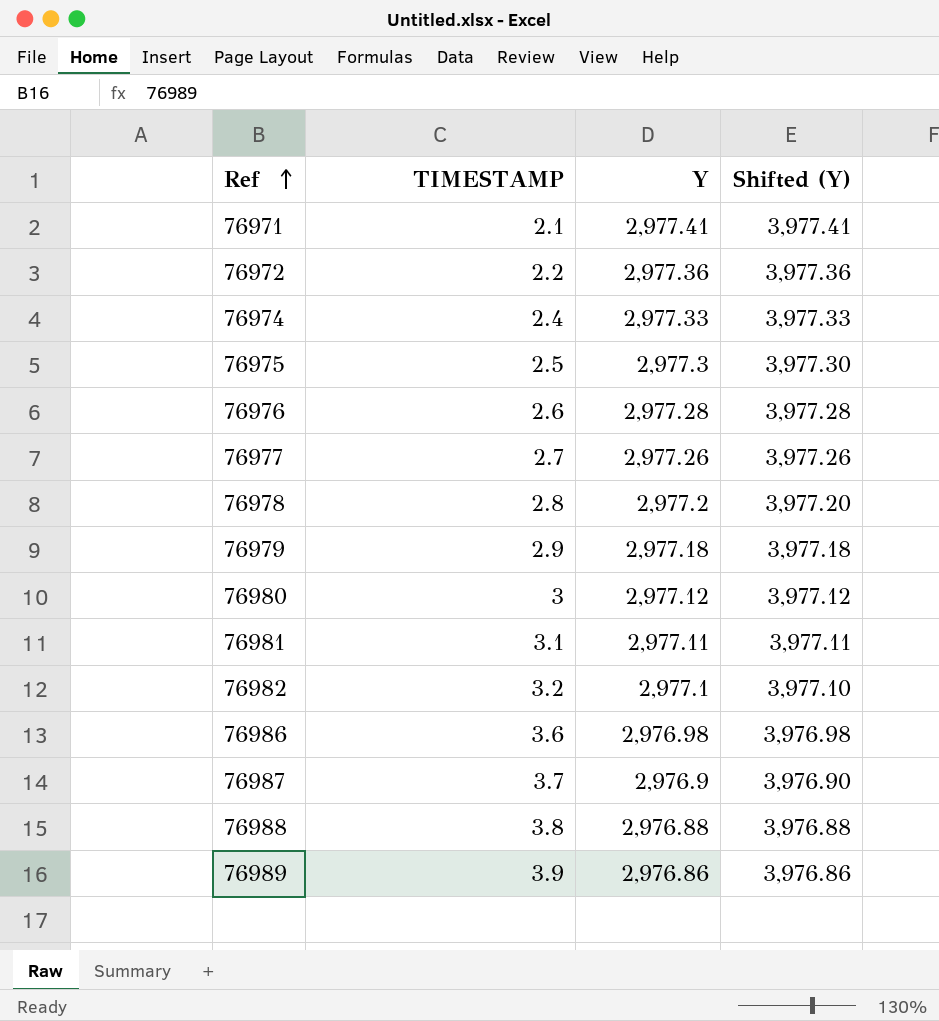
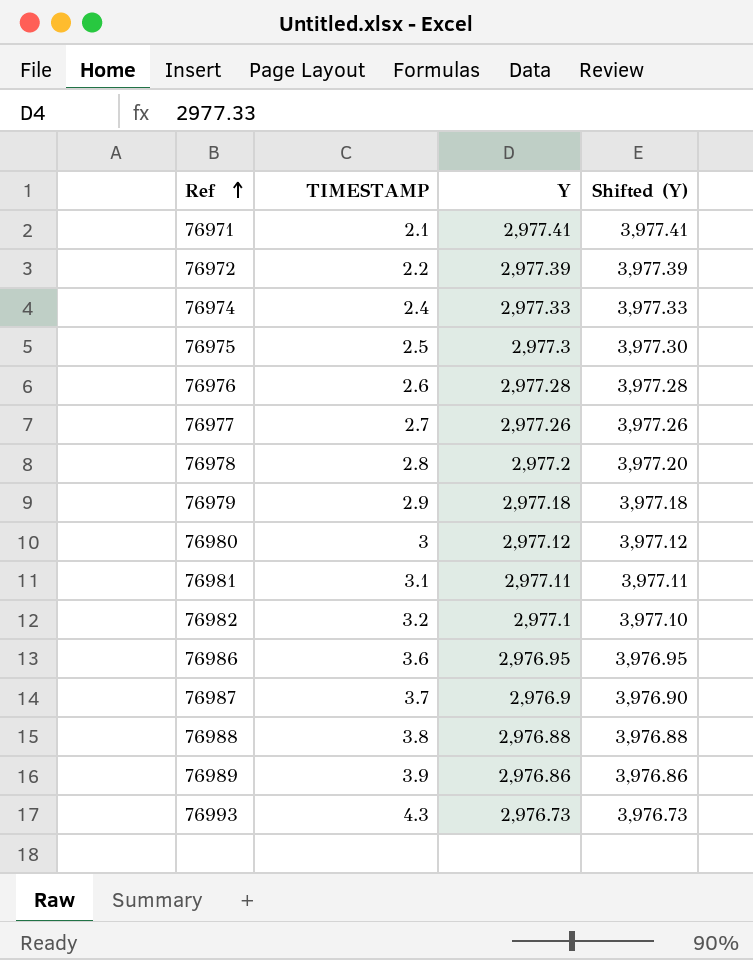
76972 | Y: 2,977.36 -> 2,977.39
76972 | Shifted (Y): 3,977.36 -> 3,977.39
76986 | Y: 2,976.98 -> 2,976.95
76986 | Shifted (Y): 3,976.98 -> 3,976.95
row 76993: none -> 4.3 | 2,976.73 | 3,976.73

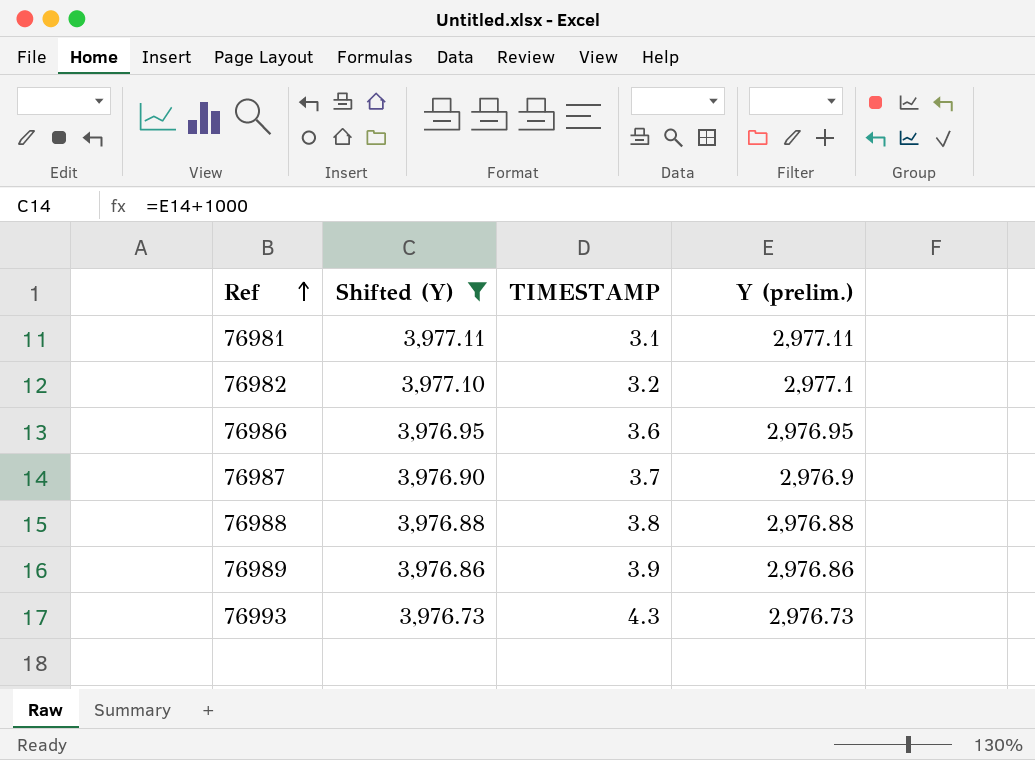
filter: none -> Shifted (Y) <= 3,977.11
column Shifted (Y) | position: 4 -> 2
column name: Y -> Y (prelim.)

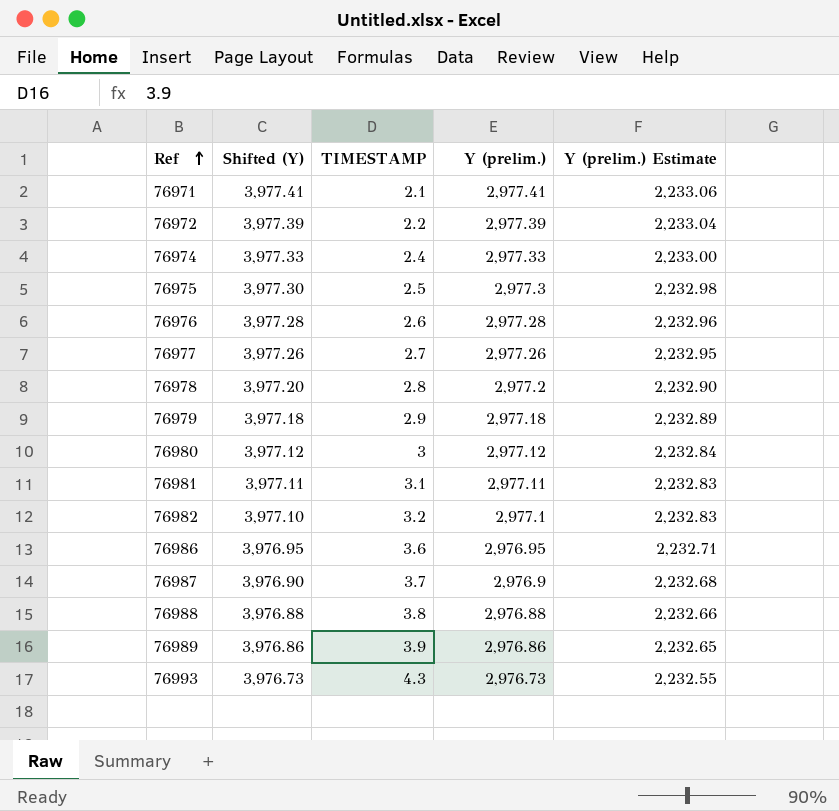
filter: Shifted (Y) <= 3,977.11 -> none
column Y (prelim.) Estimate | formula: none -> [Y (prelim.)] * 0.75

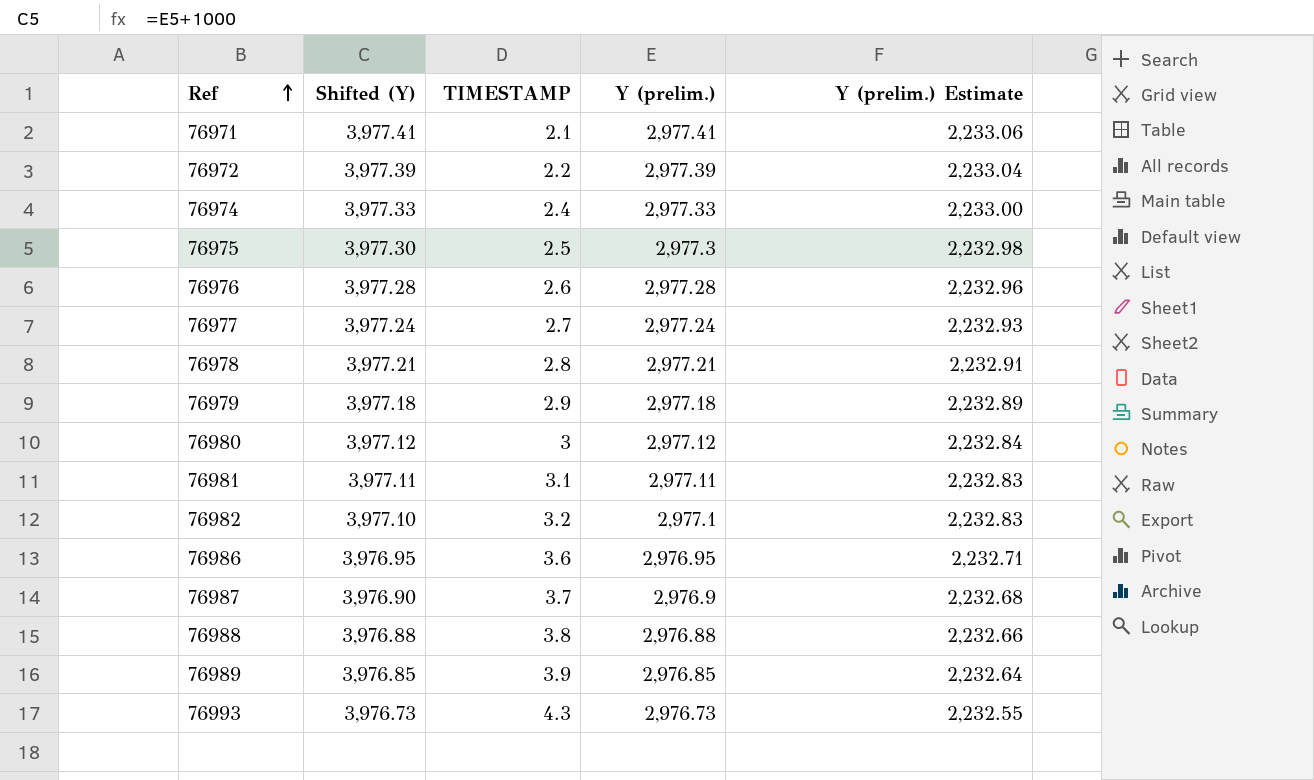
76977 | Shifted (Y): 3,977.26 -> 3,977.24
76977 | Y (prelim.): 2,977.26 -> 2,977.24
76977 | Y (prelim.) Estimate: 2,232.95 -> 2,232.93
76978 | Shifted (Y): 3,977.20 -> 3,977.21
76978 | Y (prelim.): 2,977.2 -> 2,977.21
76978 | Y (prelim.) Estimate: 2,232.90 -> 2,232.91
76989 | Shifted (Y): 3,976.86 -> 3,976.85
76989 | Y (prelim.): 2,976.86 -> 2,976.85
76989 | Y (prelim.) Estimate: 2,232.65 -> 2,232.64

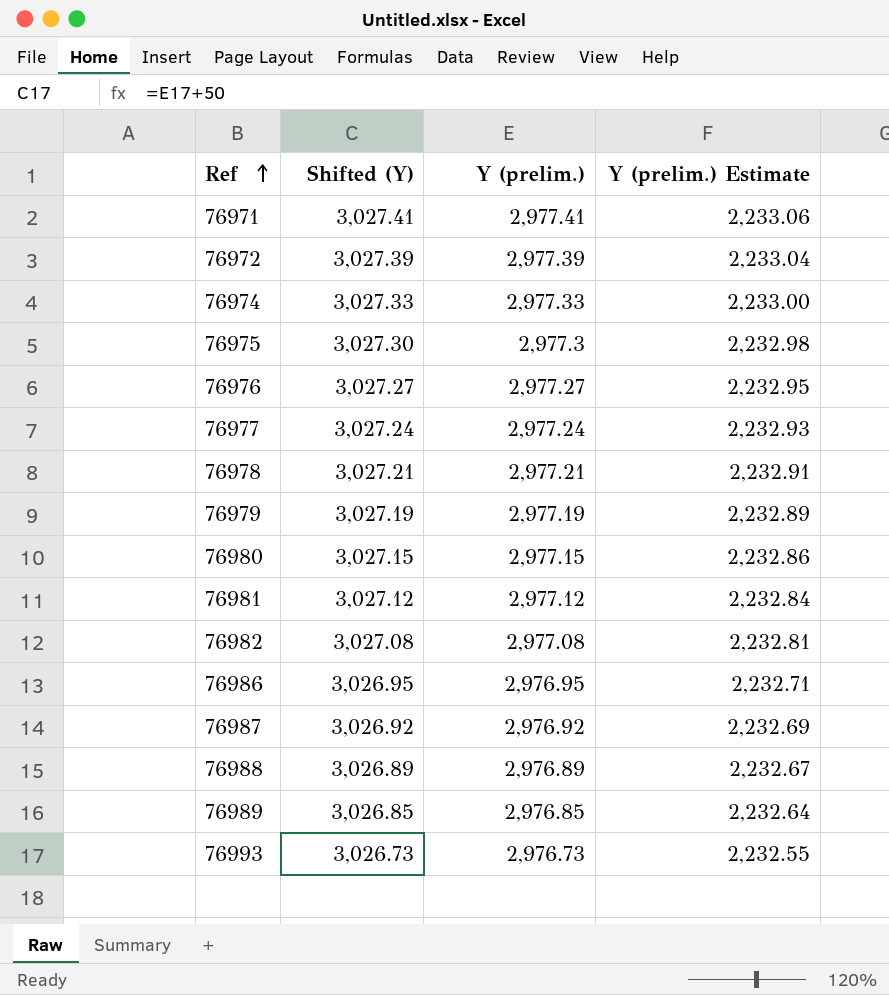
column TIMESTAMP | position: 3 -> none
column Shifted (Y) | formula: [Y (prelim.)] + 1000 -> [Y (prelim.)] + 50
76976 | Y (prelim.): 2,977.28 -> 2,977.27
76976 | Y (prelim.) Estimate: 2,232.96 -> 2,232.95
76979 | Y (prelim.): 2,977.18 -> 2,977.19
76980 | Y (prelim.): 2,977.12 -> 2,977.15
76980 | Y (prelim.) Estimate: 2,232.84 -> 2,232.86
76981 | Y (prelim.): 2,977.11 -> 2,977.12
76981 | Y (prelim.) Estimate: 2,232.83 -> 2,232.84
76982 | Y (prelim.): 2,977.1 -> 2,977.08
76982 | Y (prelim.) Estimate: 2,232.83 -> 2,232.81
76987 | Y (prelim.): 2,976.9 -> 2,976.92
76987 | Y (prelim.) Estimate: 2,232.68 -> 2,232.69
76988 | Y (prelim.): 2,976.88 -> 2,976.89
76988 | Y (prelim.) Estimate: 2,232.66 -> 2,232.67

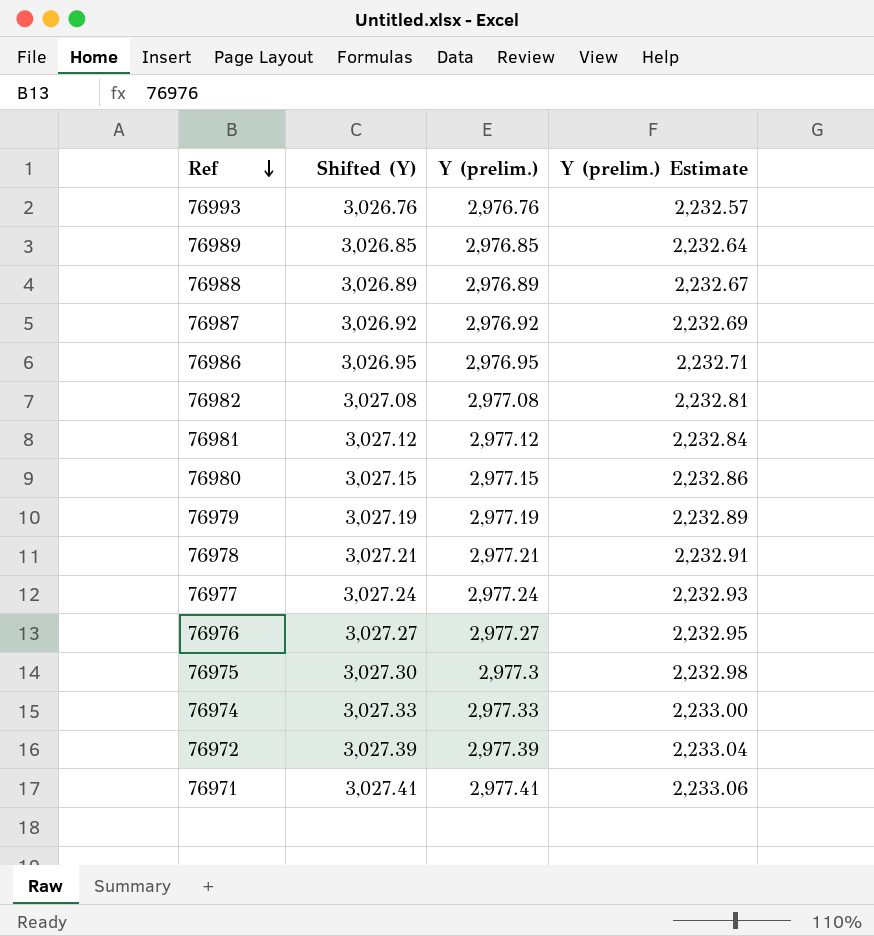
row order: Ref ascending -> Ref descending
76993 | Shifted (Y): 3,026.73 -> 3,026.76
76993 | Y (prelim.): 2,976.73 -> 2,976.76
76993 | Y (prelim.) Estimate: 2,232.55 -> 2,232.57

